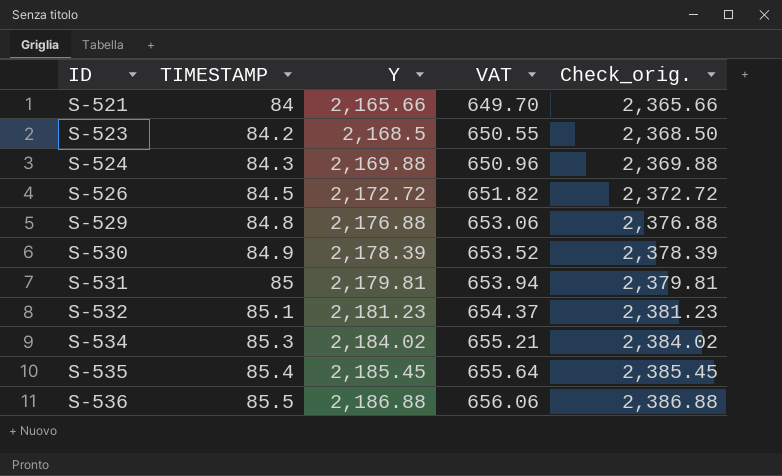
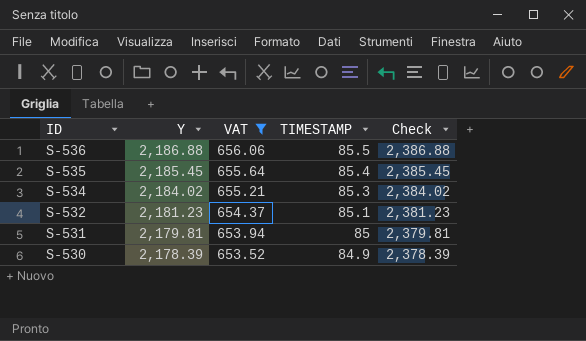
filter: none -> VAT >= 653.52
row order: ID ascending -> ID descending
column TIMESTAMP | position: 2 -> 4
column name: Check_orig. -> Check

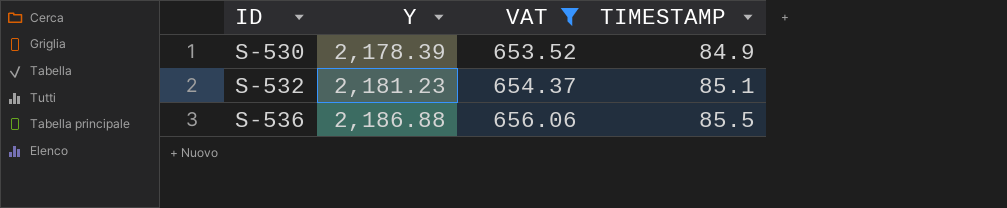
row order: ID descending -> ID ascending
column Check | formula: [Y] + 200 -> none
row S-535: 2,185.45 | 655.64 | 85.4 | 2,385.45 -> none
row S-534: 2,184.02 | 655.21 | 85.3 | 2,384.02 -> none
row S-531: 2,179.81 | 653.94 | 85 | 2,379.81 -> none

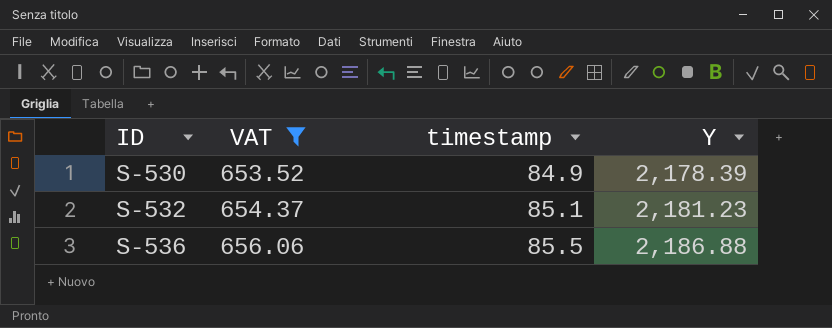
column name: TIMESTAMP -> timestamp
column Y | position: 2 -> 4

